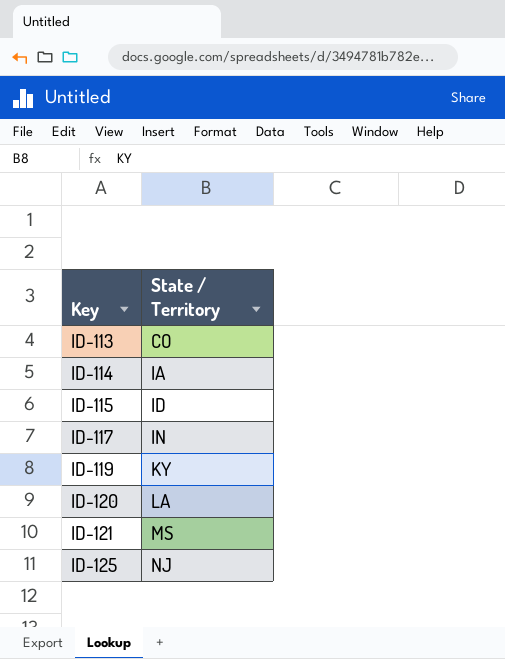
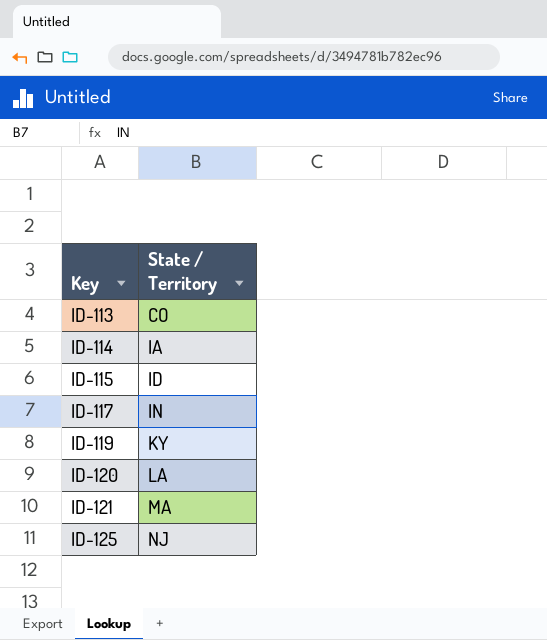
ID-121 | State / Territory: MS -> MA

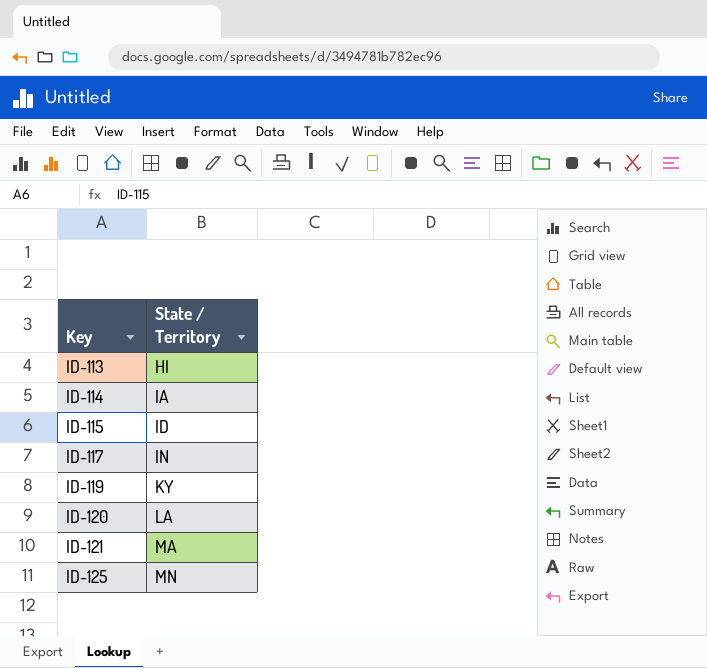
ID-113 | State / Territory: CO -> HI
ID-125 | State / Territory: NJ -> MN

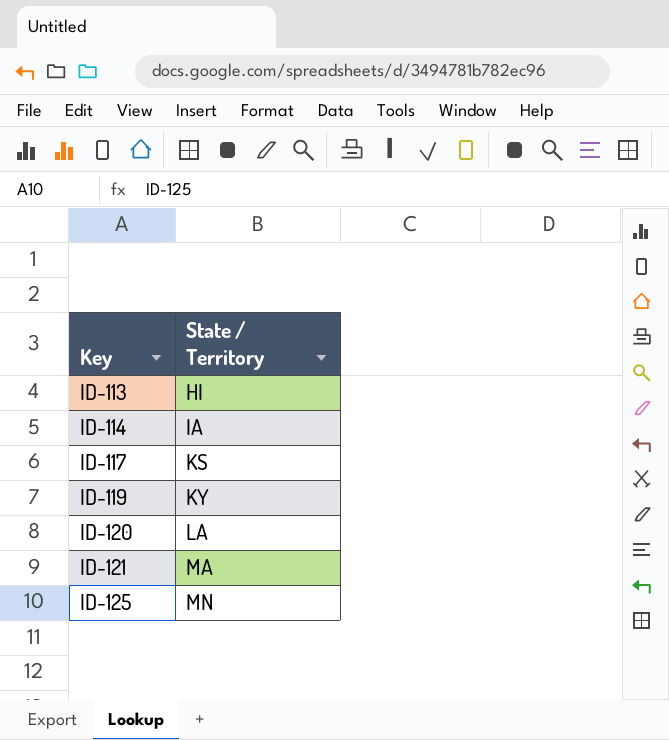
row ID-115: ID -> none
ID-117 | State / Territory: IN -> KS

